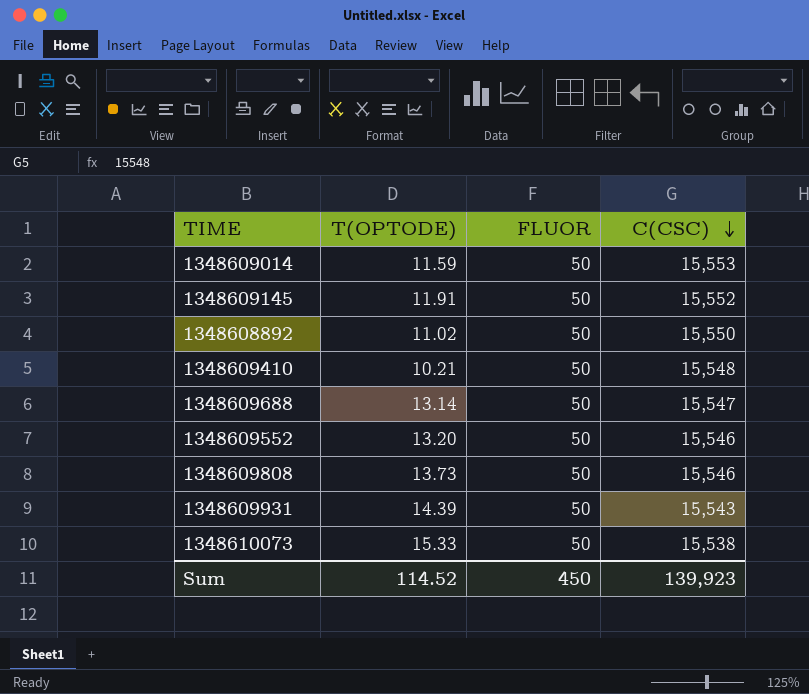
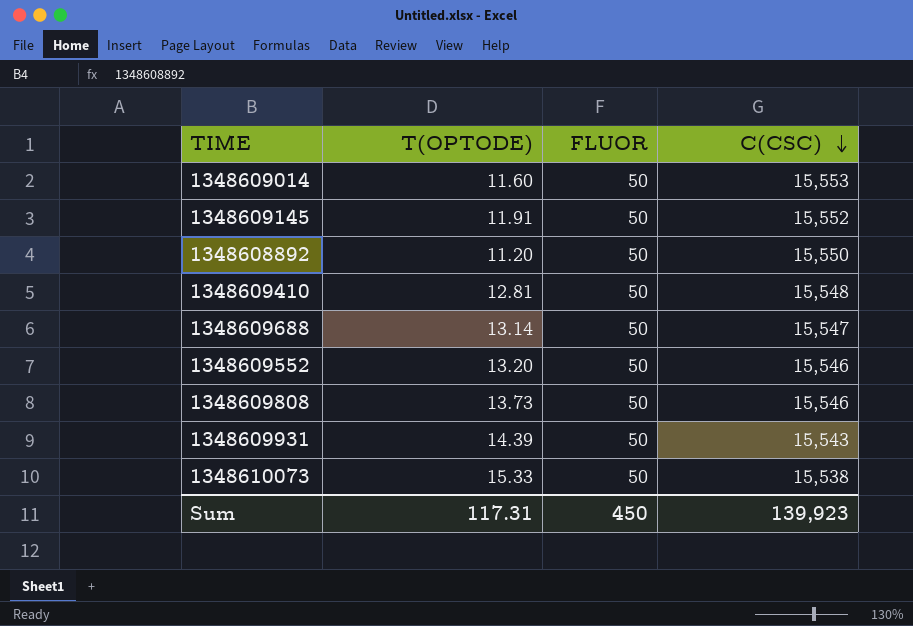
1348609014 | T(OPTODE): 11.59 -> 11.60
1348608892 | T(OPTODE): 11.02 -> 11.20
1348609410 | T(OPTODE): 10.21 -> 12.81
Sum | T(OPTODE): 114.52 -> 117.31

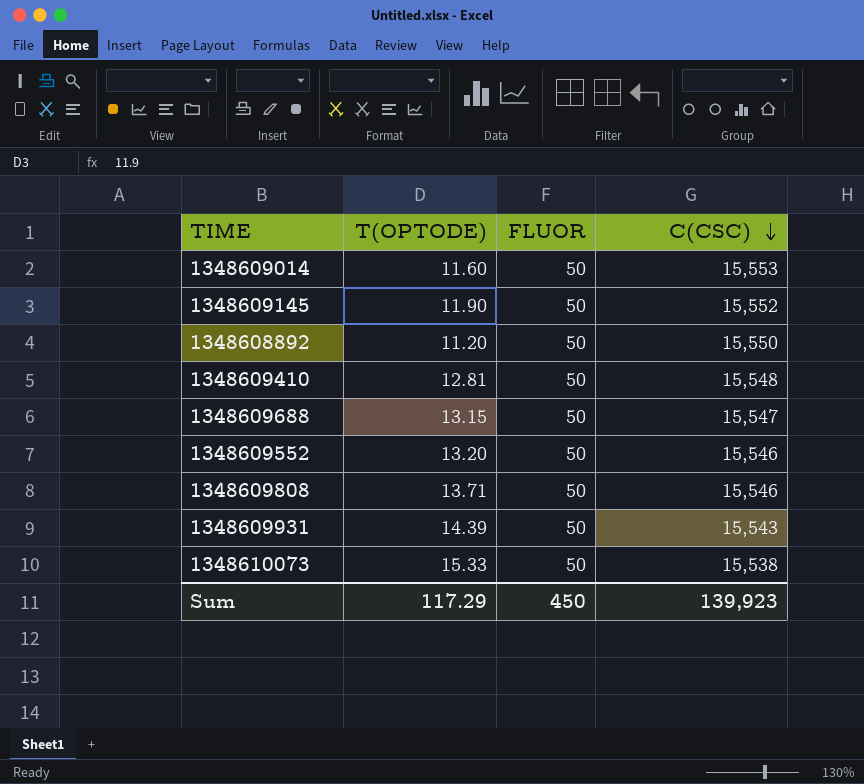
1348609145 | T(OPTODE): 11.91 -> 11.90
1348609688 | T(OPTODE): 13.14 -> 13.15
1348609808 | T(OPTODE): 13.73 -> 13.71
Sum | T(OPTODE): 117.31 -> 117.29

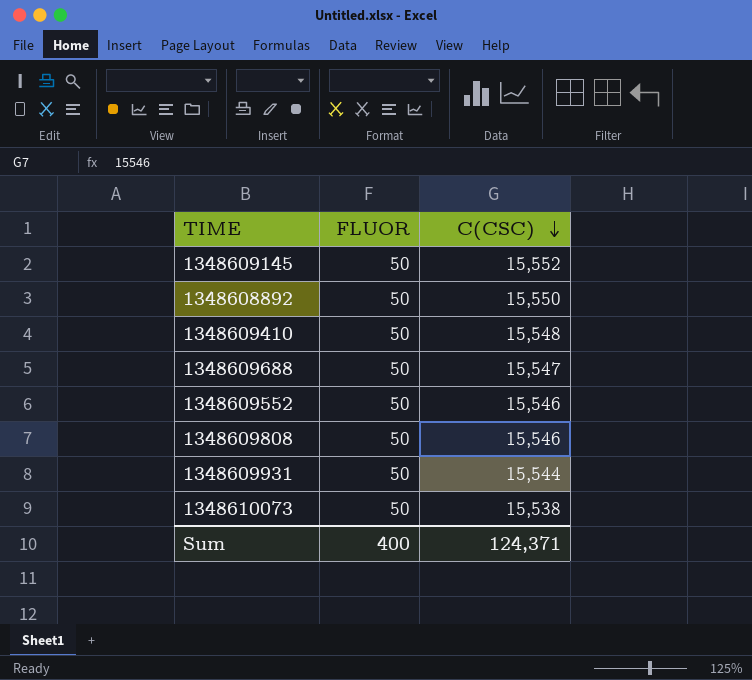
column T(OPTODE) | position: 2 -> none
row 1348609014: 11.60 | 50 | 15,553 -> none
1348609931 | C(CSC): 15,543 -> 15,544
Sum | FLUOR: 450 -> 400
Sum | C(CSC): 139,923 -> 124,371

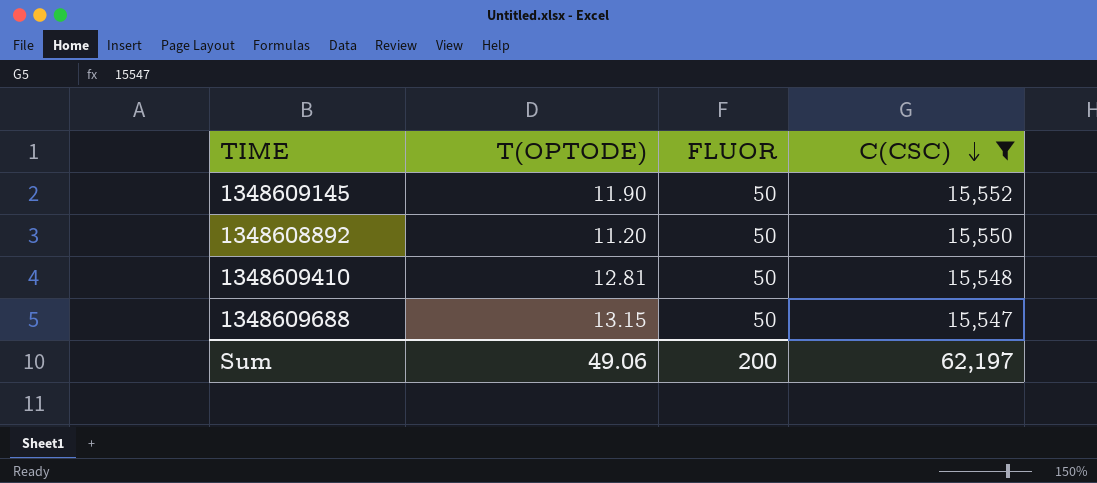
filter: none -> C(CSC) >= 15,547
column T(OPTODE) | position: none -> 2
Sum | FLUOR: 400 -> 200
Sum | C(CSC): 124,371 -> 62,197

